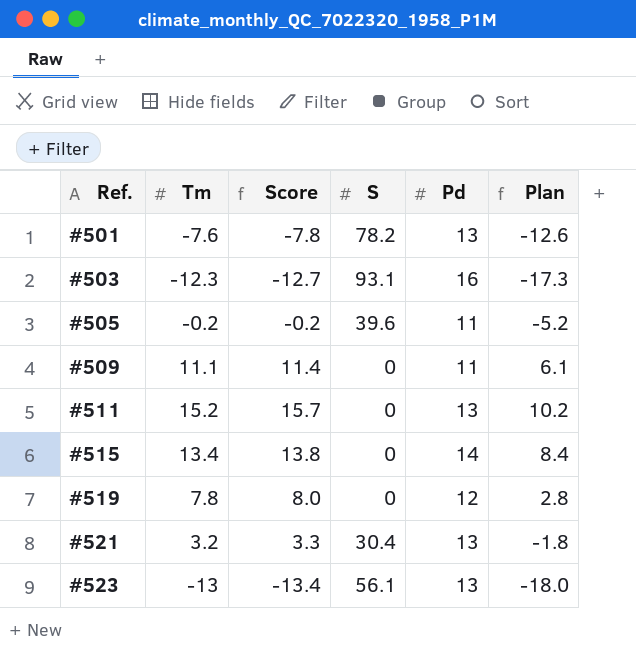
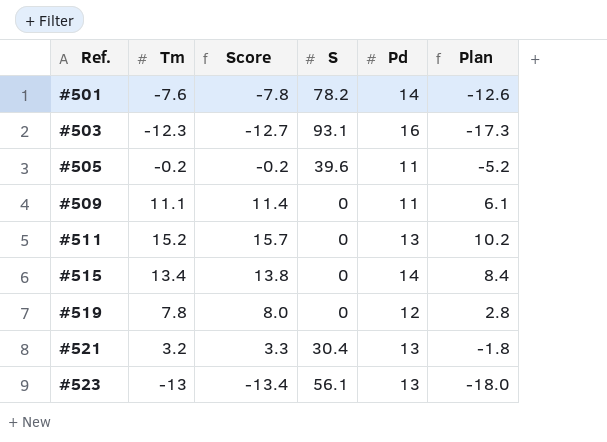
#501 | Pd: 13 -> 14

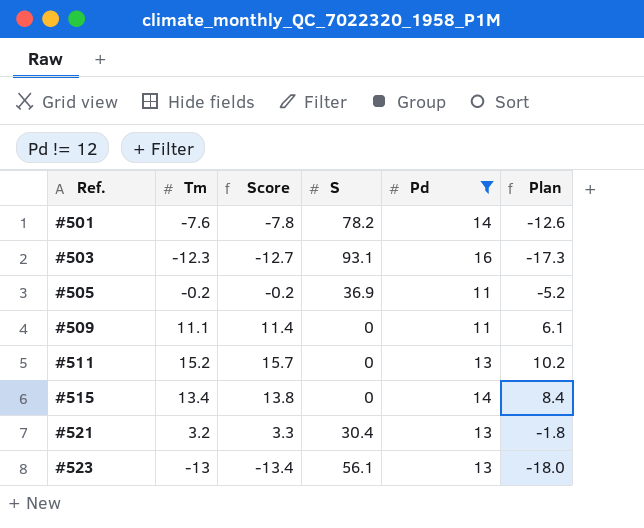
filter: none -> Pd != 12
#505 | S: 39.6 -> 36.9

